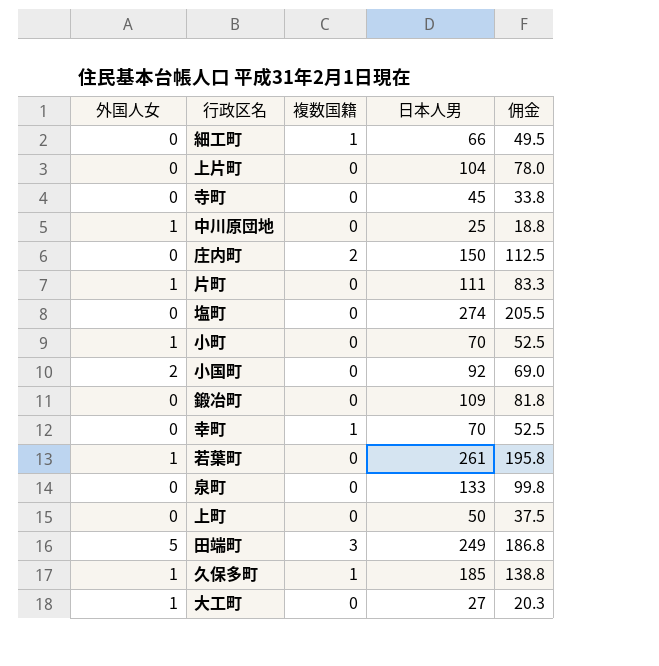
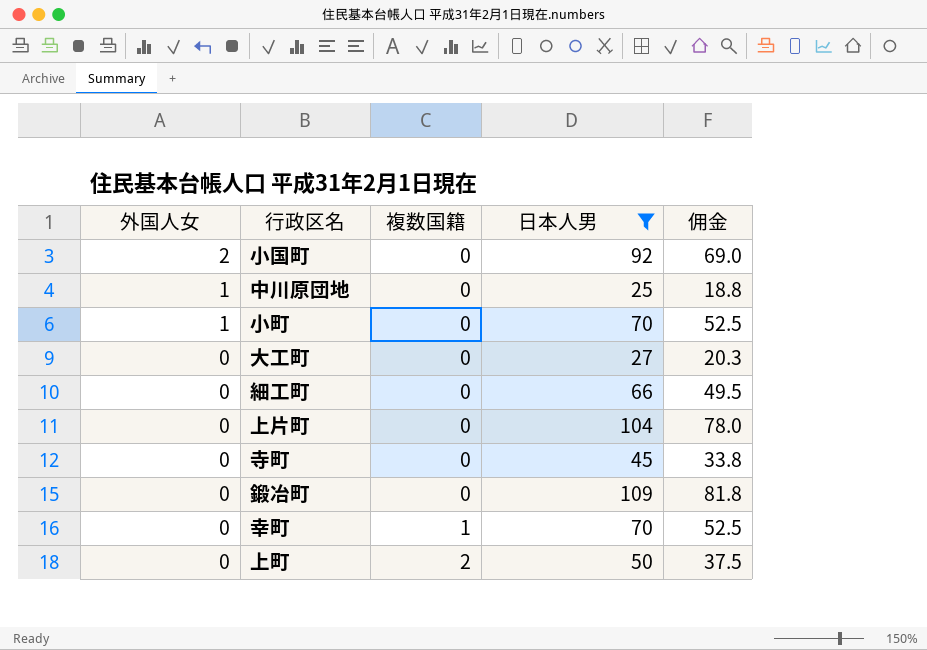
filter: none -> 日本人男 <= 109
row order: none -> 外国人女 descending
大工町 | 外国人女: 1 -> 0
細工町 | 複数国籍: 1 -> 0
上町 | 複数国籍: 0 -> 2

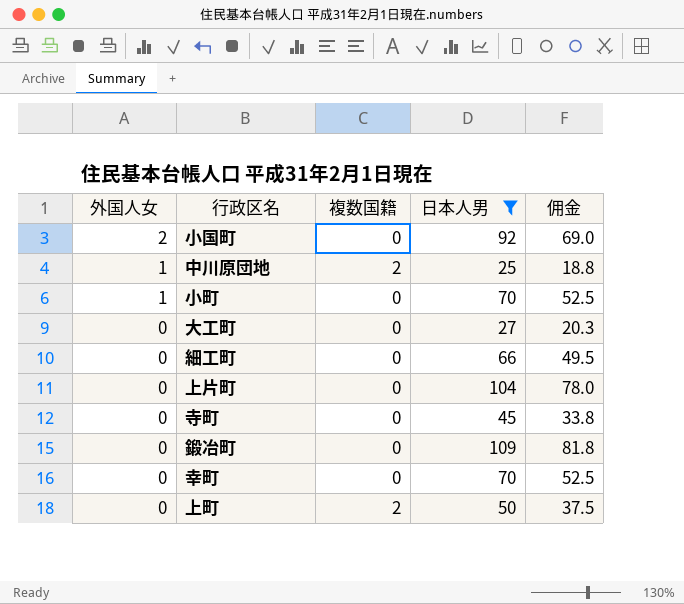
中川原団地 | 複数国籍: 0 -> 2
幸町 | 複数国籍: 1 -> 0

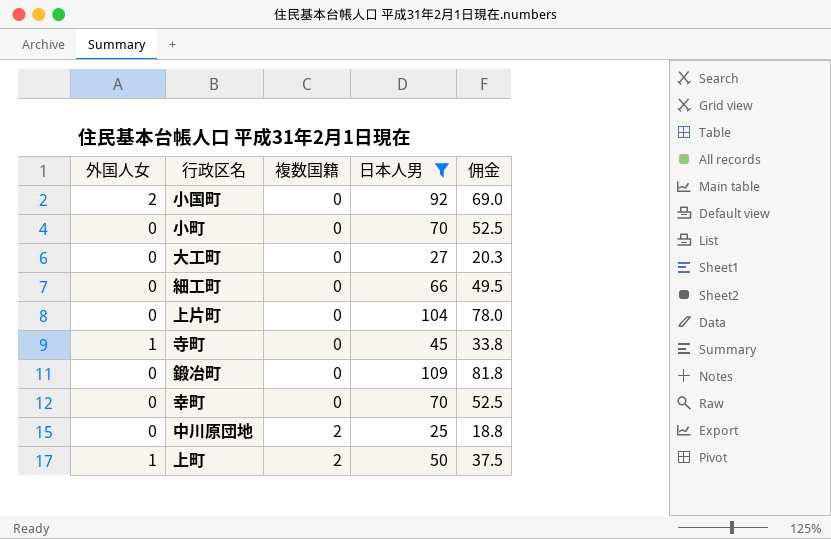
row order: 外国人女 descending -> 複数国籍 ascending
小町 | 外国人女: 1 -> 0
寺町 | 外国人女: 0 -> 1
中川原団地 | 外国人女: 1 -> 0
上町 | 外国人女: 0 -> 1

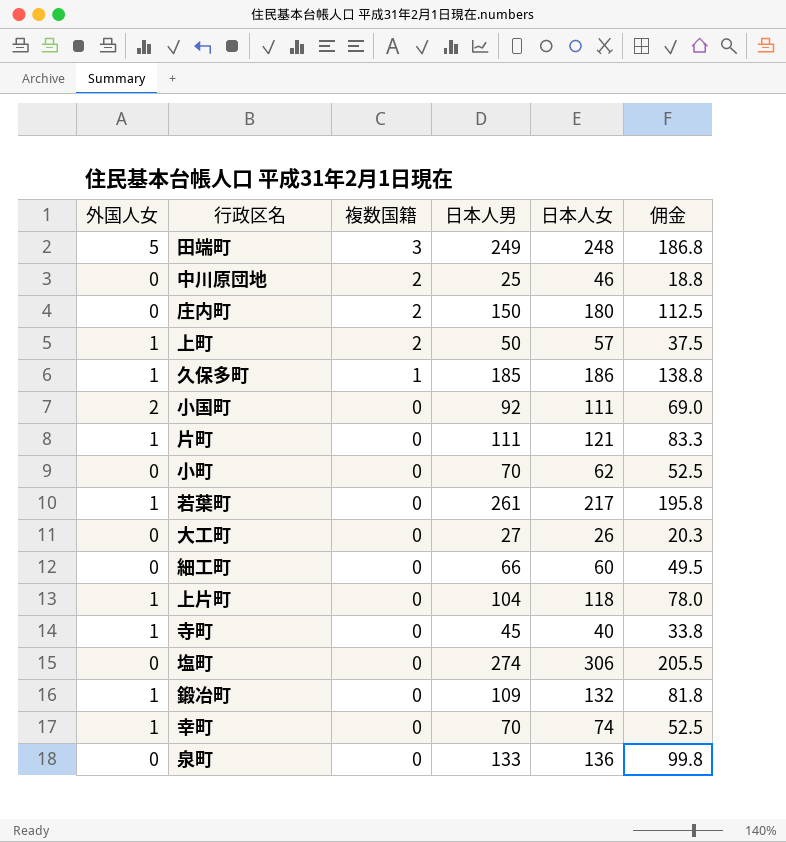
filter: 日本人男 <= 109 -> none
row order: 複数国籍 ascending -> 複数国籍 descending
column 日本人女 | position: none -> 5
上片町 | 外国人女: 0 -> 1
鍛冶町 | 外国人女: 0 -> 1
幸町 | 外国人女: 0 -> 1

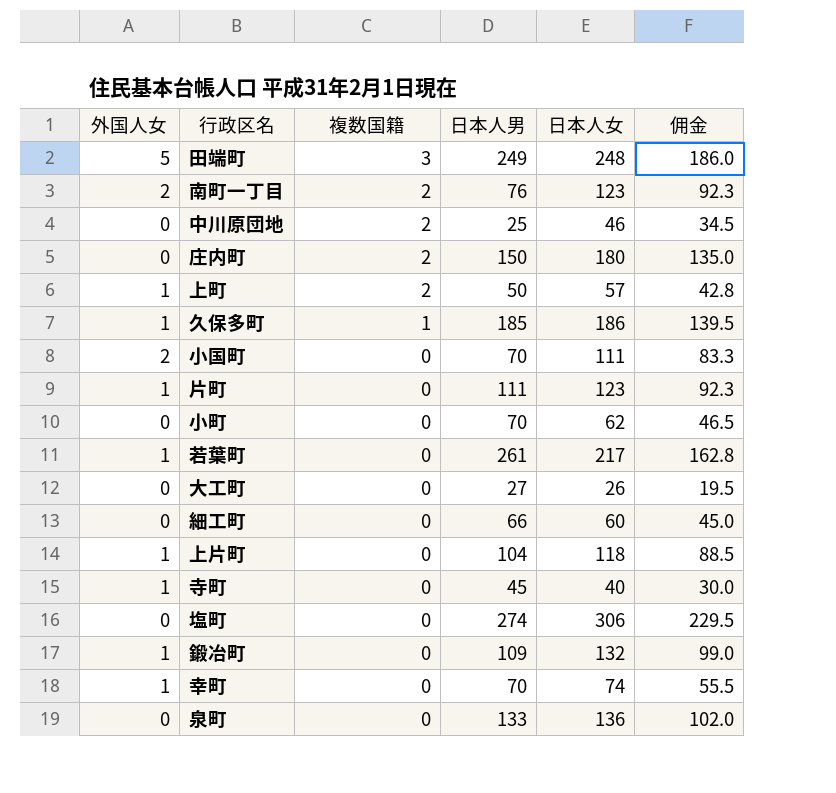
column 佣金 | formula: [日本人男] * 0.75 -> [日本人女] * 0.75
row 南町一丁目: none -> 2 | 2 | 76 | 123 | 92.3
小国町 | 日本人男: 92 -> 70
片町 | 日本人女: 121 -> 123

